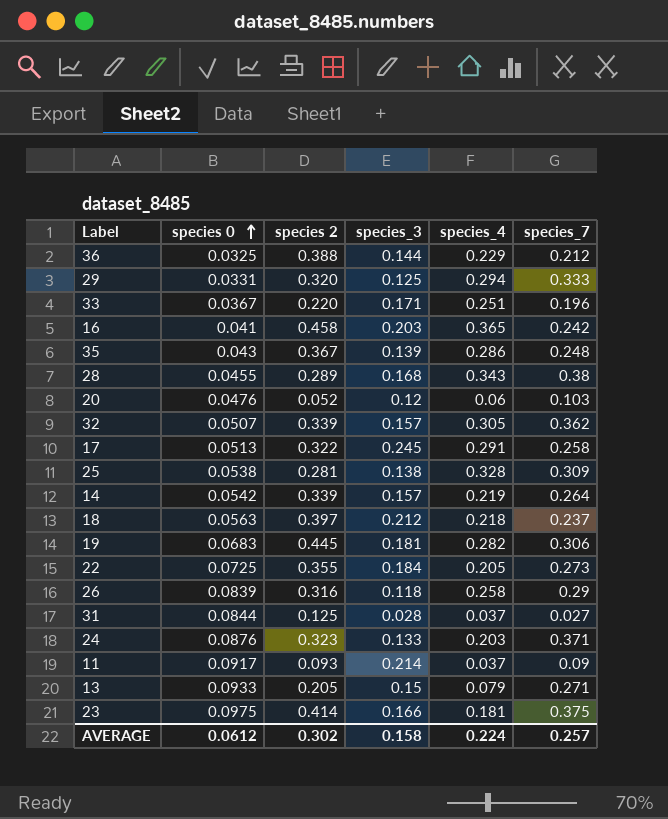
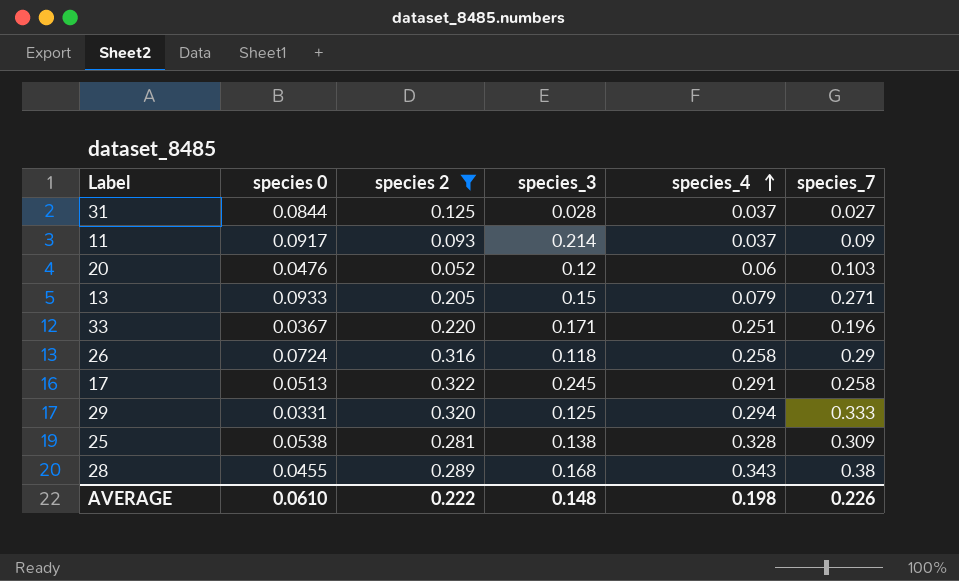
filter: none -> species 2 <= 0.322
row order: species 0 ascending -> species_4 ascending
26 | species 0: 0.0839 -> 0.0724
AVERAGE | species 0: 0.0612 -> 0.0610
AVERAGE | species 2: 0.302 -> 0.222
AVERAGE | species_3: 0.158 -> 0.148
AVERAGE | species_4: 0.224 -> 0.198
AVERAGE | species_7: 0.257 -> 0.226

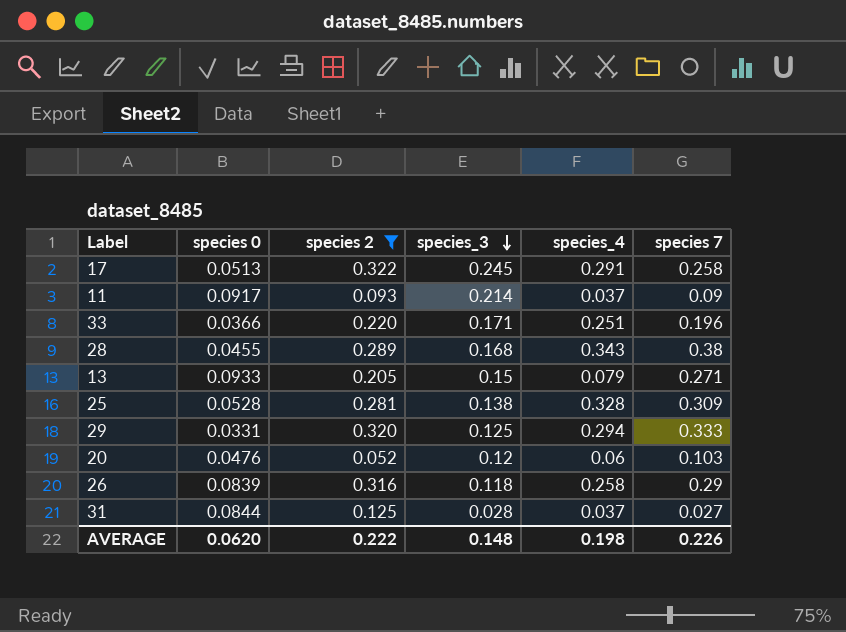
row order: species_4 ascending -> species_3 descending
column name: species_7 -> species 7
33 | species 0: 0.0367 -> 0.0366
25 | species 0: 0.0538 -> 0.0528
26 | species 0: 0.0724 -> 0.0839
AVERAGE | species 0: 0.0610 -> 0.0620

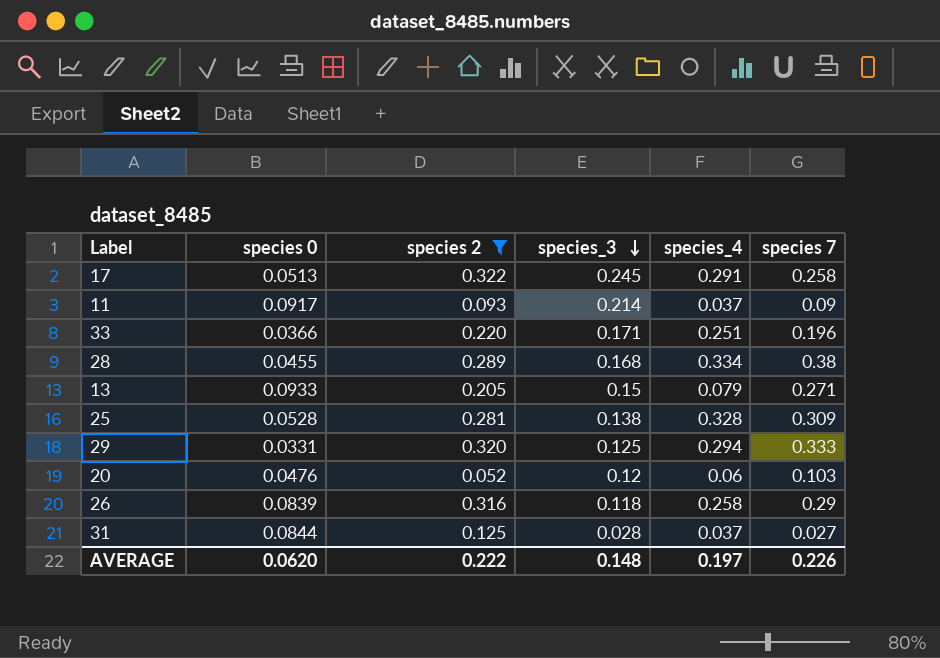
28 | species_4: 0.343 -> 0.334
AVERAGE | species_4: 0.198 -> 0.197

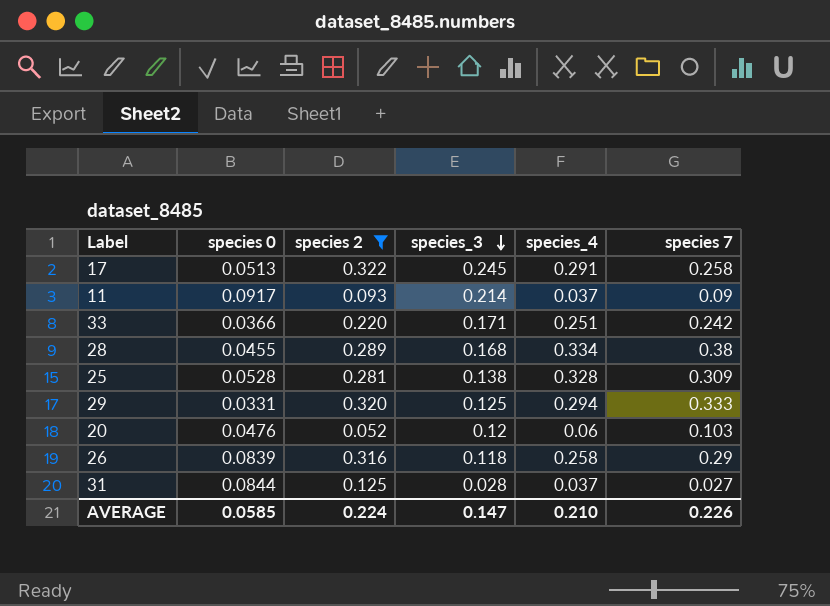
row 13: 0.0933 | 0.205 | 0.15 | 0.079 | 0.271 -> none
33 | species 7: 0.196 -> 0.242
AVERAGE | species 0: 0.0620 -> 0.0585
AVERAGE | species 2: 0.222 -> 0.224
AVERAGE | species_3: 0.148 -> 0.147
AVERAGE | species_4: 0.197 -> 0.210

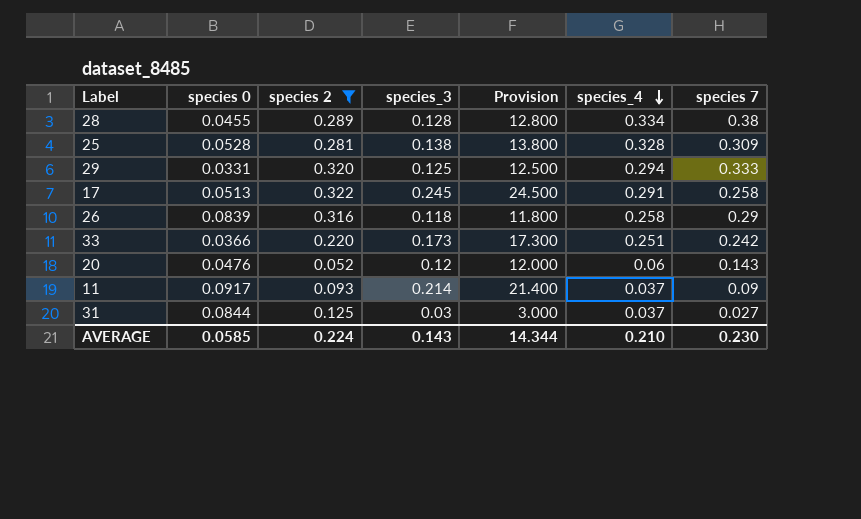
row order: species_3 descending -> species_4 descending
column Provision | formula: none -> [species_3] * 100
28 | species_3: 0.168 -> 0.128
33 | species_3: 0.171 -> 0.173
20 | species 7: 0.103 -> 0.143
31 | species_3: 0.028 -> 0.03
AVERAGE | species_3: 0.147 -> 0.143
AVERAGE | species 7: 0.226 -> 0.230

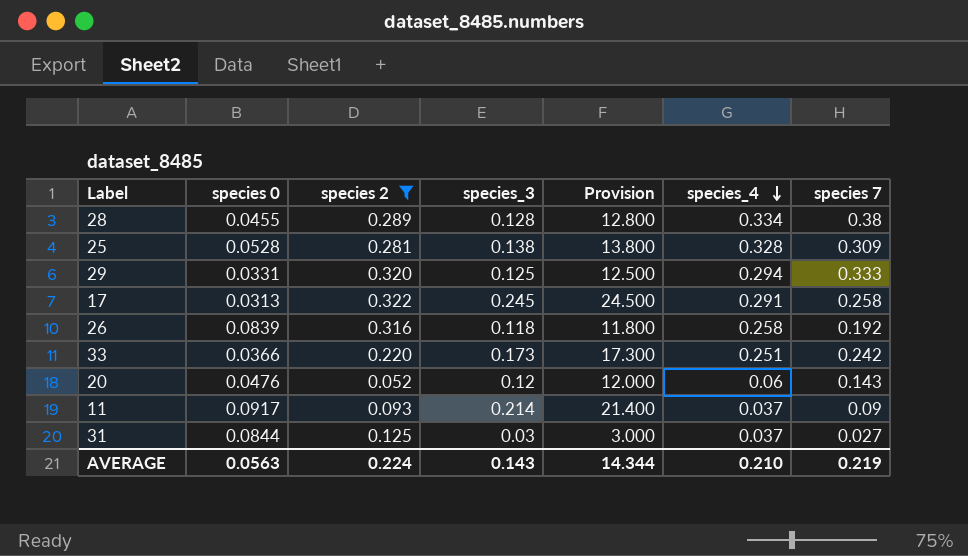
17 | species 0: 0.0513 -> 0.0313
26 | species 7: 0.29 -> 0.192
AVERAGE | species 0: 0.0585 -> 0.0563
AVERAGE | species 7: 0.230 -> 0.219

